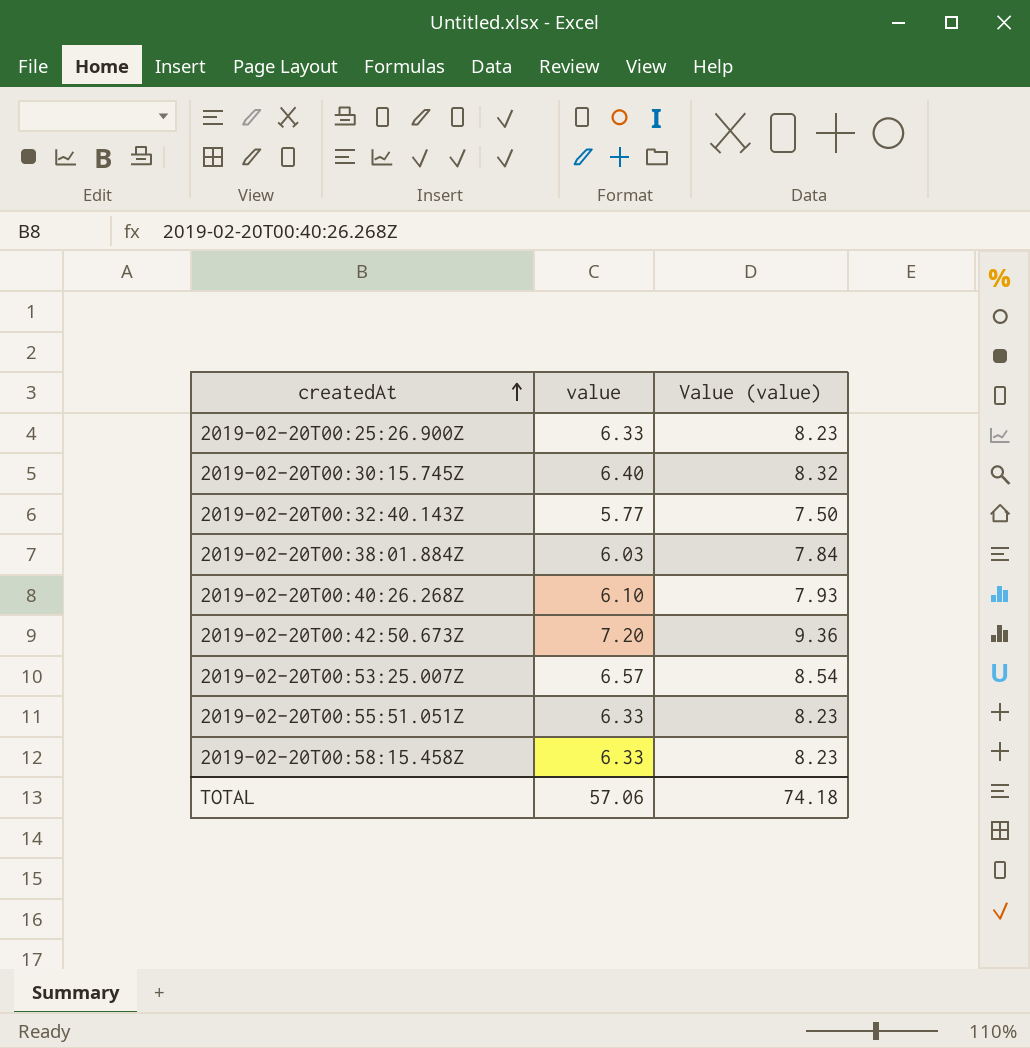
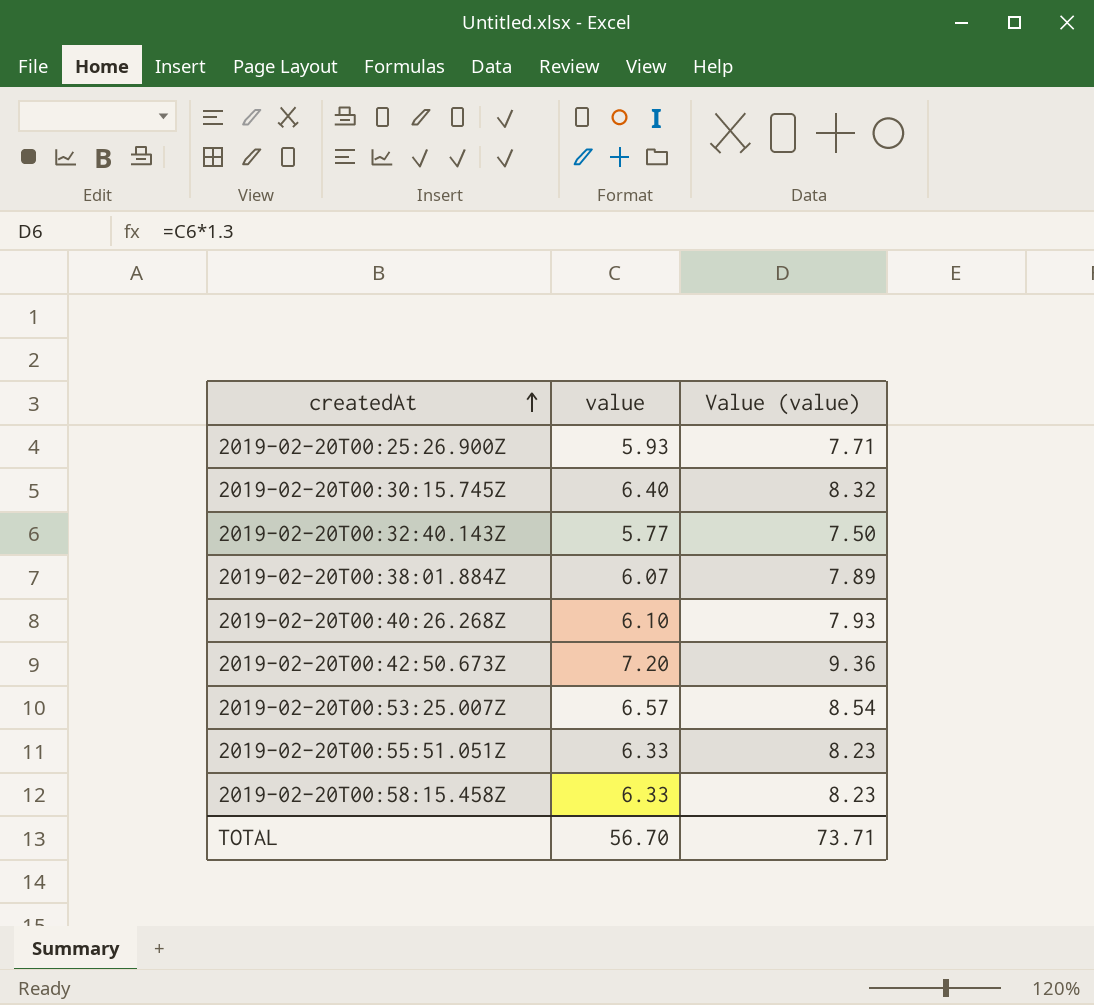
2019-02-20T00:25:26.900Z | value: 6.33 -> 5.93
2019-02-20T00:25:26.900Z | Value (value): 8.23 -> 7.71
2019-02-20T00:38:01.884Z | value: 6.03 -> 6.07
2019-02-20T00:38:01.884Z | Value (value): 7.84 -> 7.89
TOTAL | value: 57.06 -> 56.70
TOTAL | Value (value): 74.18 -> 73.71

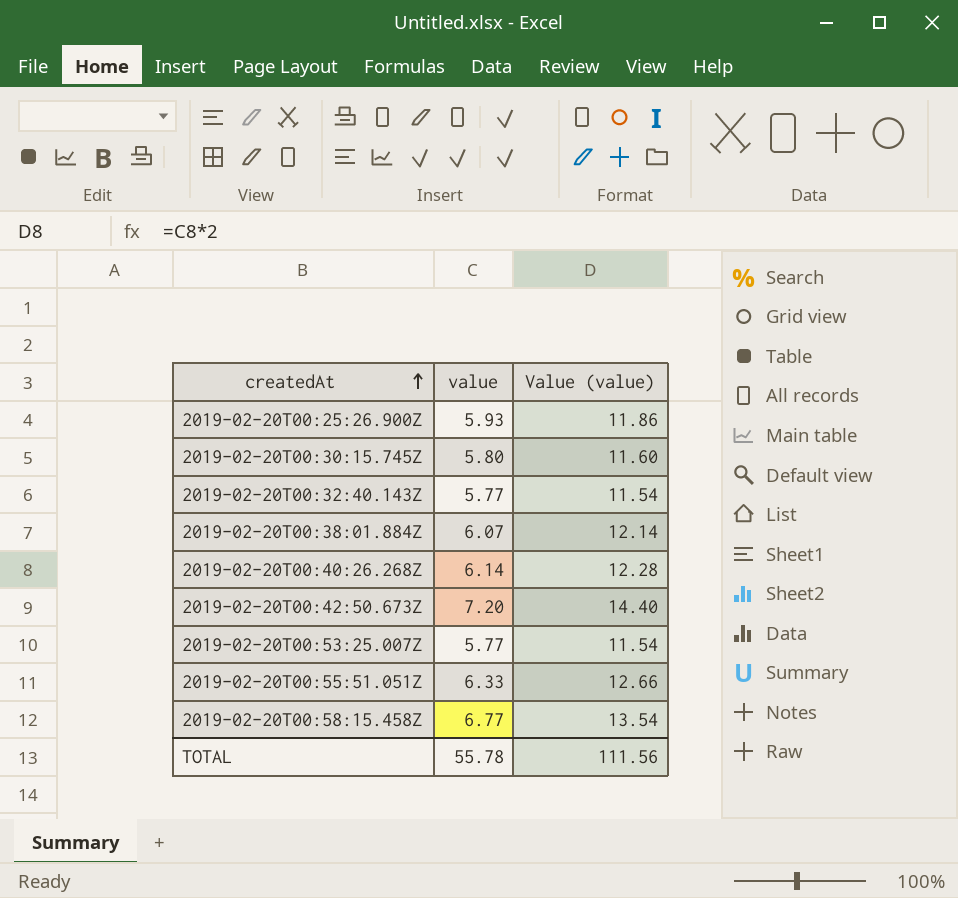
column Value (value) | formula: [value] * 1.3 -> [value] * 2
2019-02-20T00:30:15.745Z | value: 6.40 -> 5.80
2019-02-20T00:40:26.268Z | value: 6.10 -> 6.14
2019-02-20T00:53:25.007Z | value: 6.57 -> 5.77
2019-02-20T00:58:15.458Z | value: 6.33 -> 6.77
TOTAL | value: 56.70 -> 55.78
TOTAL | Value (value): 73.71 -> 111.56

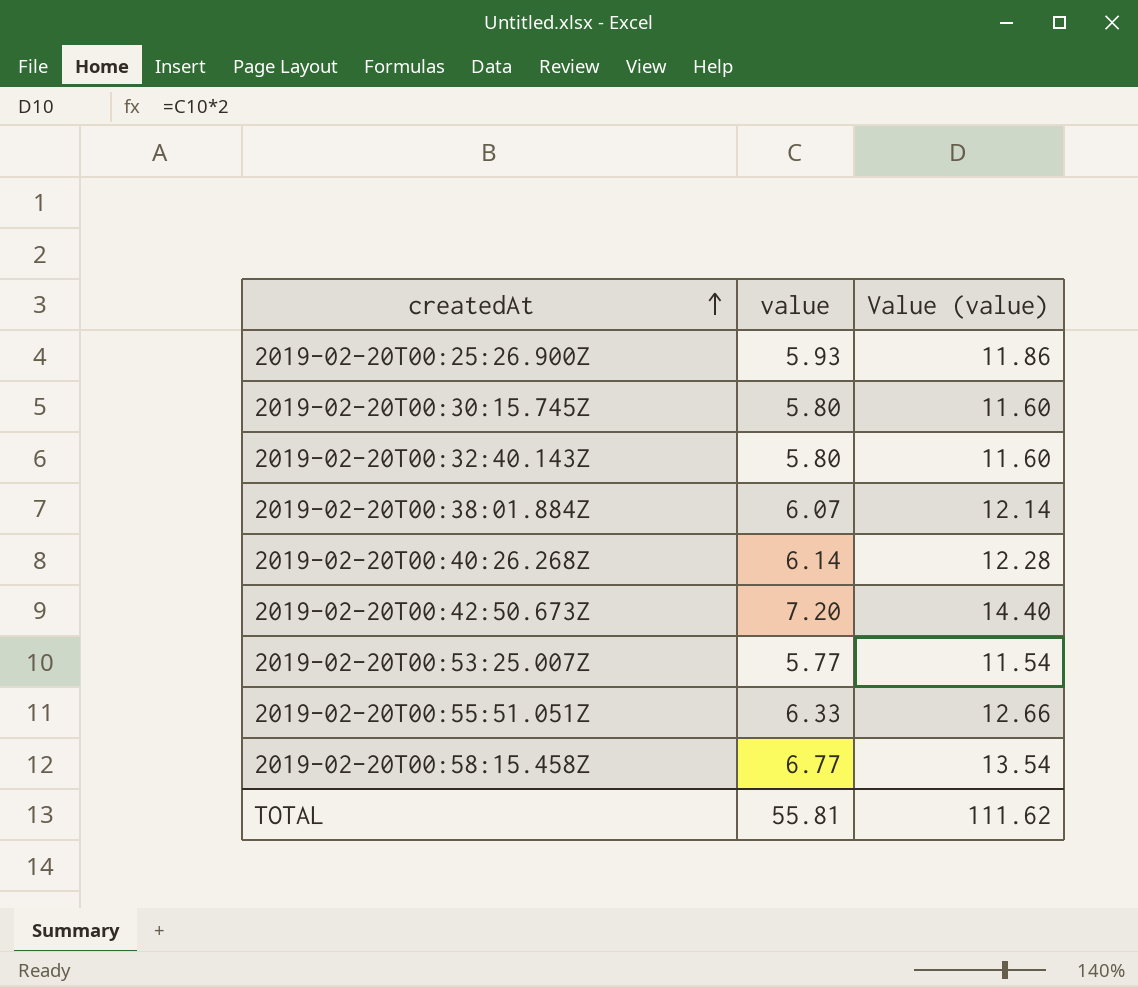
2019-02-20T00:32:40.143Z | value: 5.77 -> 5.80
2019-02-20T00:32:40.143Z | Value (value): 11.54 -> 11.60
TOTAL | value: 55.78 -> 55.81
TOTAL | Value (value): 111.56 -> 111.62

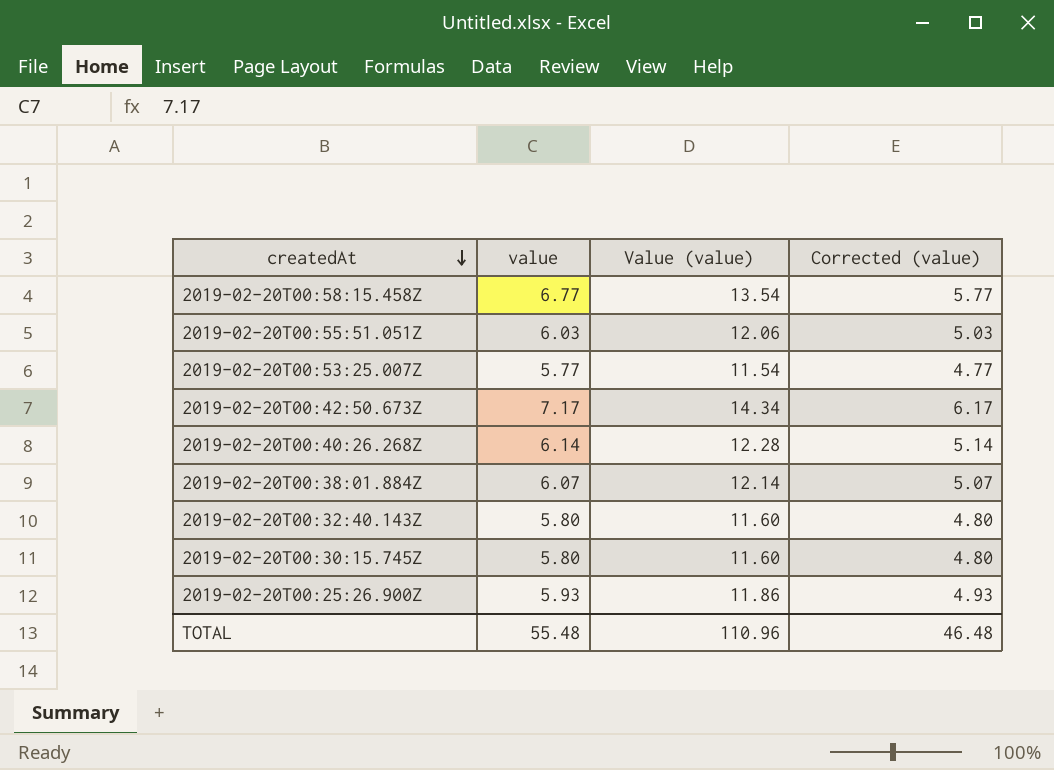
row order: createdAt ascending -> createdAt descending
column Corrected (value) | formula: none -> [value] - 1
2019-02-20T00:55:51.051Z | value: 6.33 -> 6.03
2019-02-20T00:55:51.051Z | Value (value): 12.66 -> 12.06
2019-02-20T00:42:50.673Z | value: 7.20 -> 7.17
2019-02-20T00:42:50.673Z | Value (value): 14.40 -> 14.34
TOTAL | value: 55.81 -> 55.48
TOTAL | Value (value): 111.62 -> 110.96

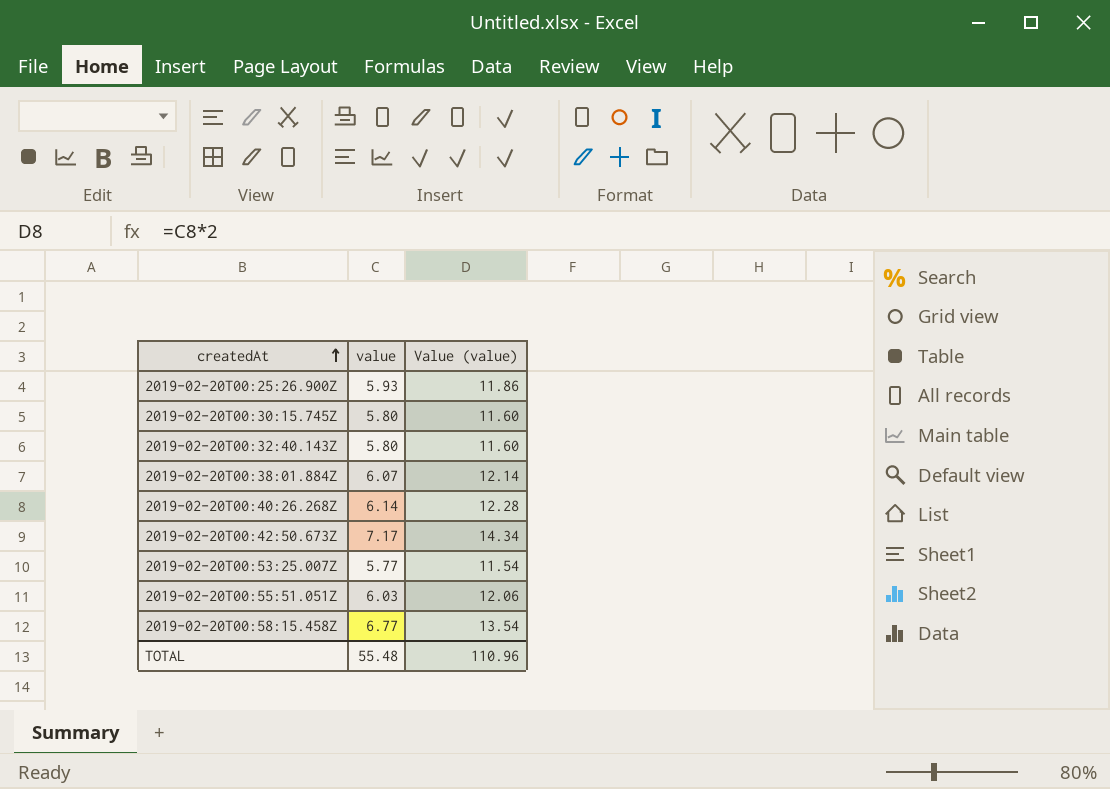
row order: createdAt descending -> createdAt ascending
column Corrected (value) | formula: [value] - 1 -> none

